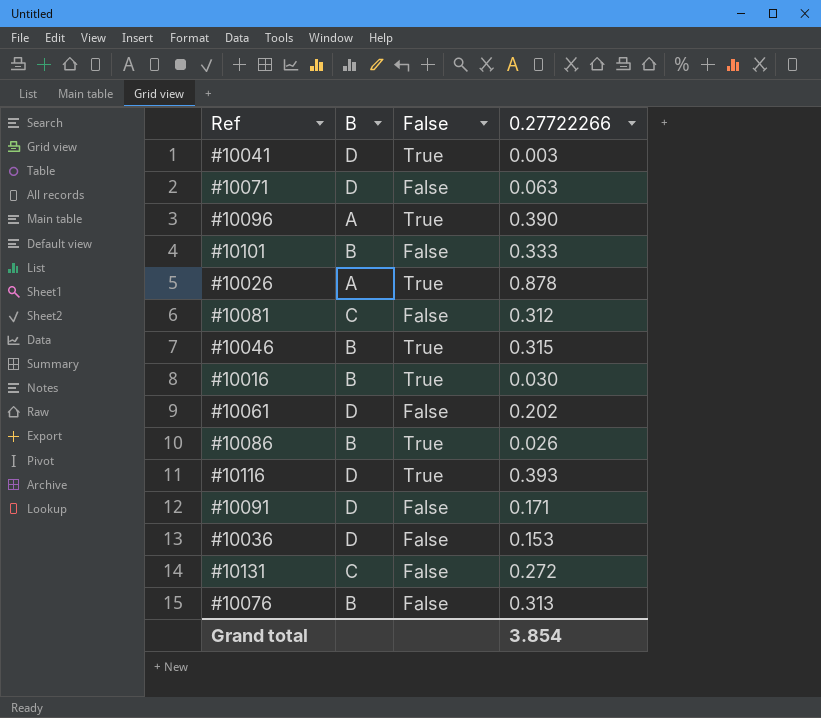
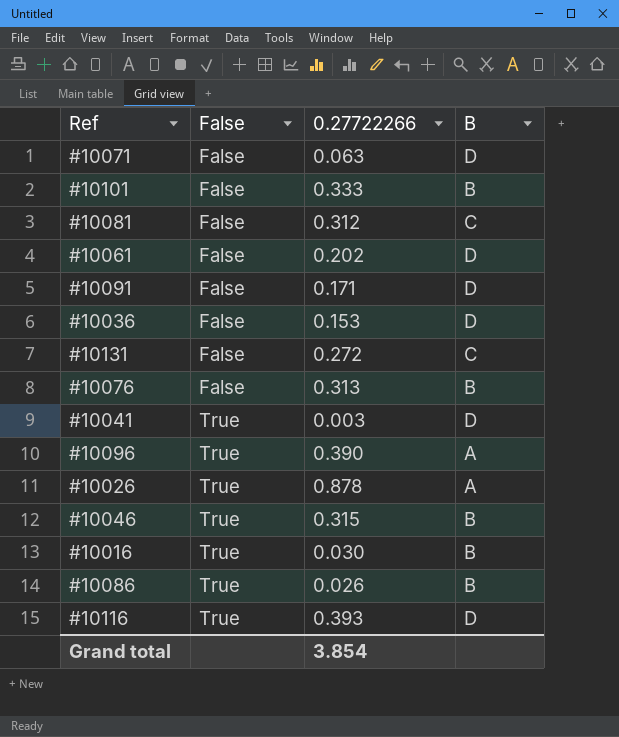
row order: none -> False ascending
column B | position: 2 -> 4

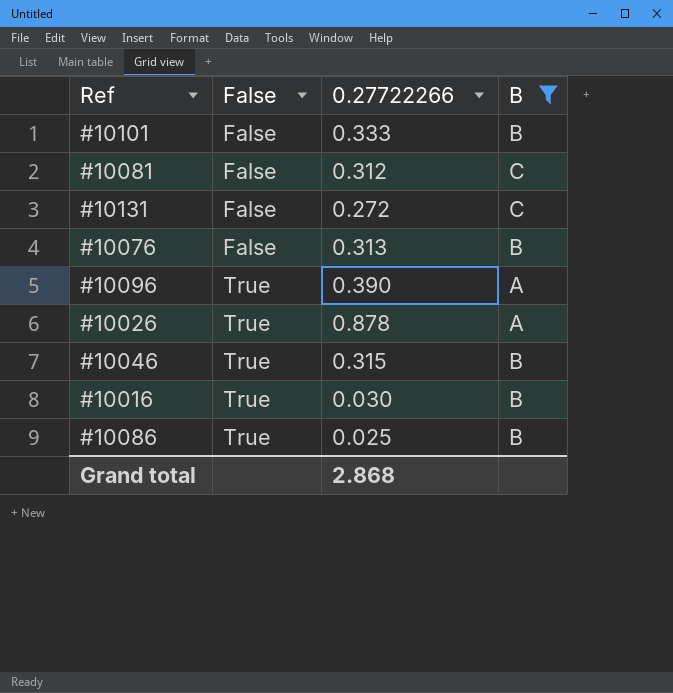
filter: none -> B != D
#10086 | 0.27722266: 0.026 -> 0.025
Grand total | 0.27722266: 3.854 -> 2.868

